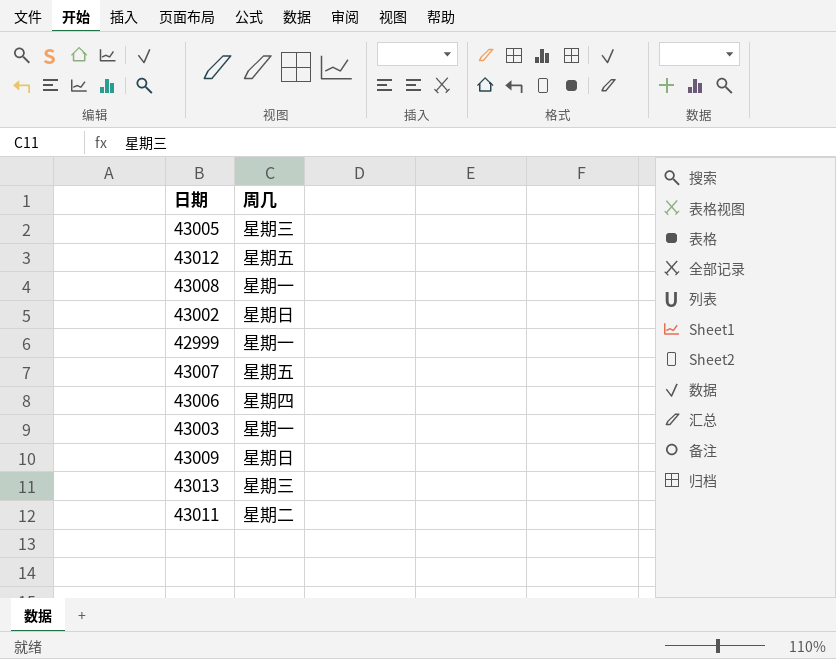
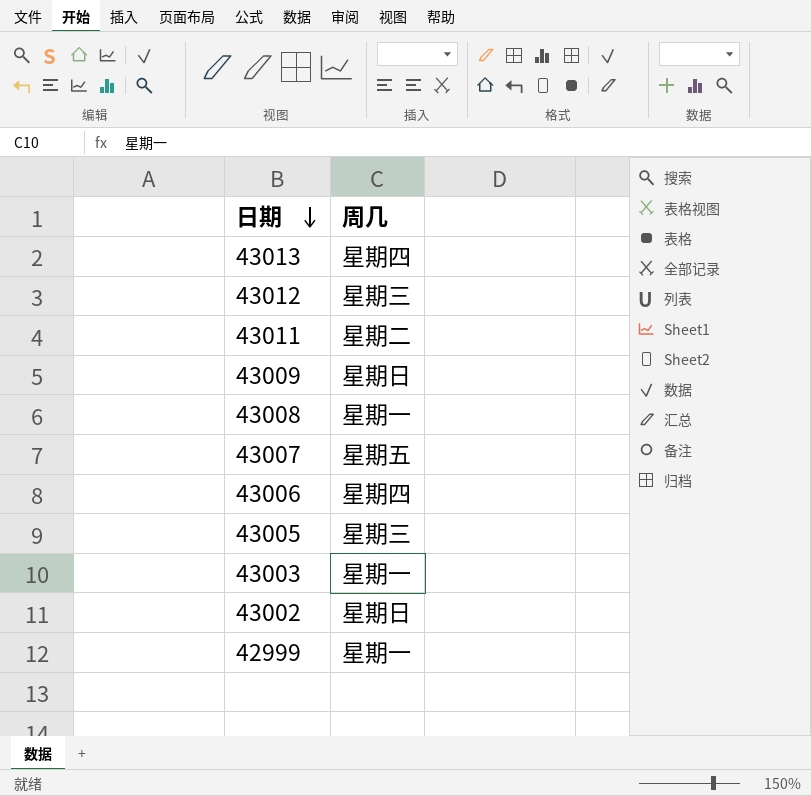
row order: none -> 日期 descending
43013 | 周几: 星期三 -> 星期四
43012 | 周几: 星期五 -> 星期三

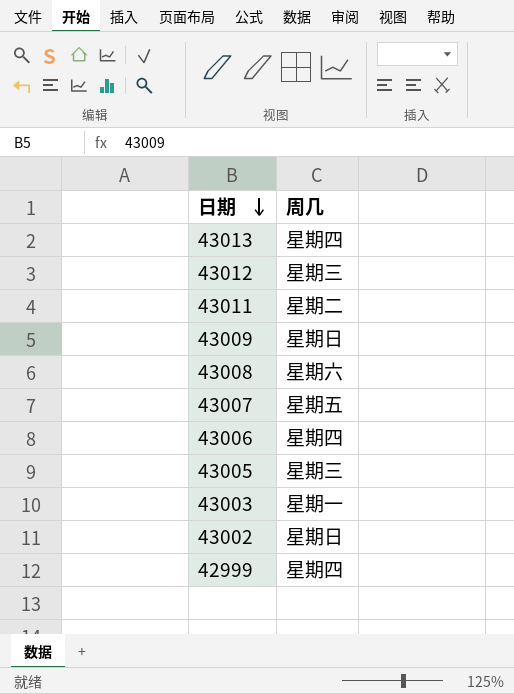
43008 | 周几: 星期一 -> 星期六
42999 | 周几: 星期一 -> 星期四

